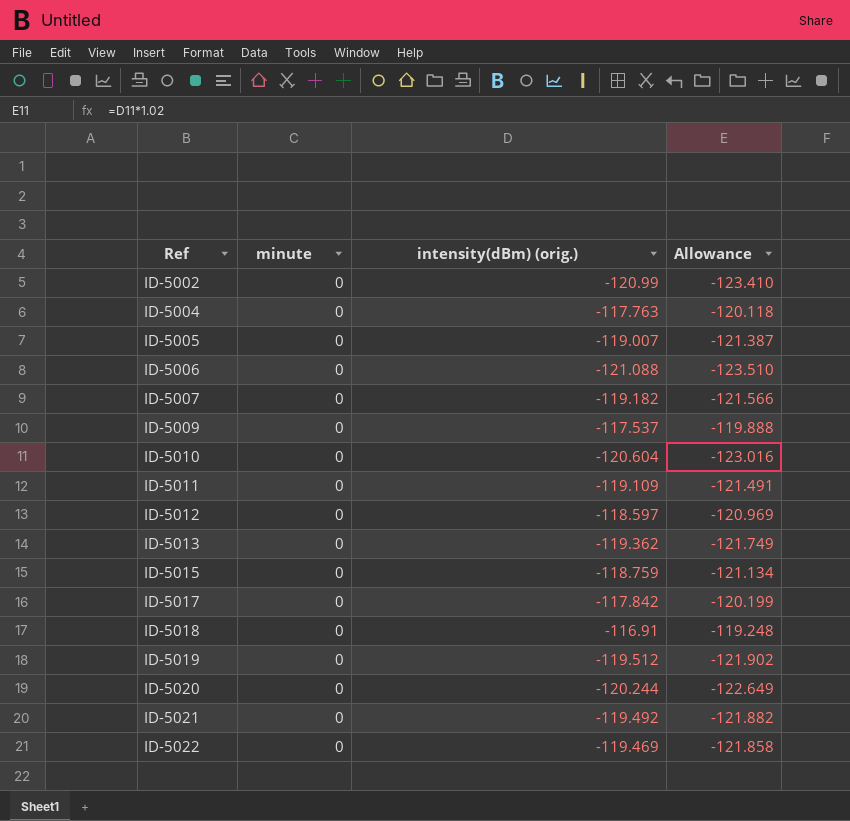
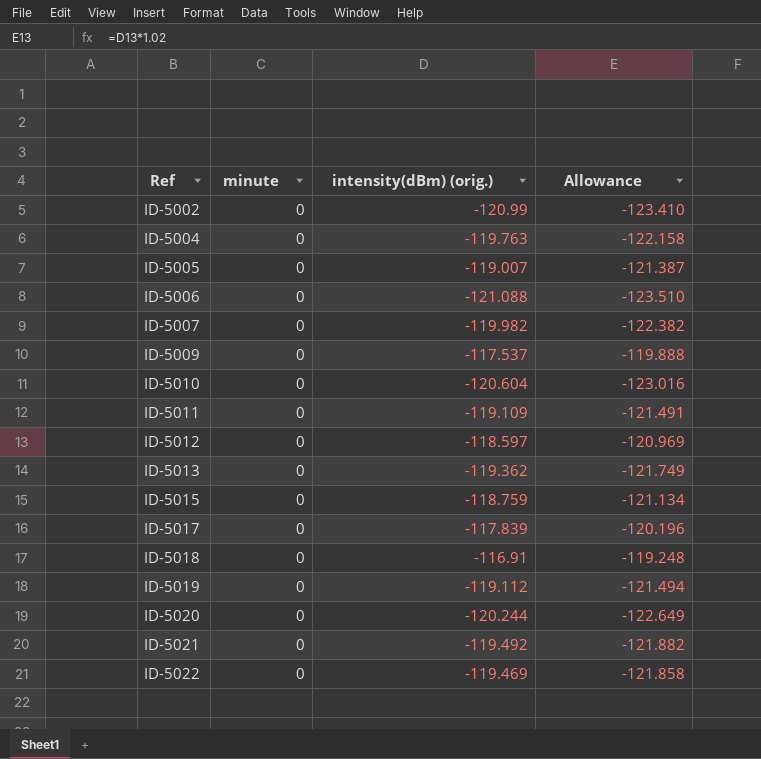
ID-5004 | intensity(dBm) (orig.): -117.763 -> -119.763
ID-5004 | Allowance: -120.118 -> -122.158
ID-5007 | intensity(dBm) (orig.): -119.182 -> -119.982
ID-5007 | Allowance: -121.566 -> -122.382
ID-5017 | intensity(dBm) (orig.): -117.842 -> -117.839
ID-5017 | Allowance: -120.199 -> -120.196
ID-5019 | intensity(dBm) (orig.): -119.512 -> -119.112
ID-5019 | Allowance: -121.902 -> -121.494

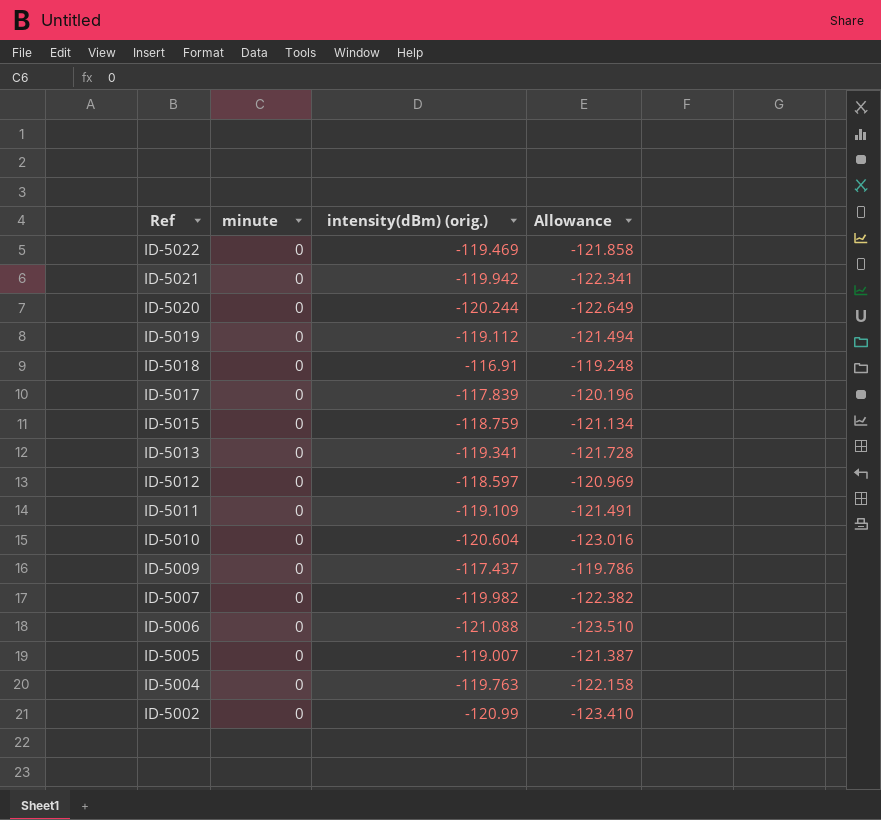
row order: Ref ascending -> Ref descending
ID-5021 | intensity(dBm) (orig.): -119.492 -> -119.942
ID-5021 | Allowance: -121.882 -> -122.341
ID-5013 | intensity(dBm) (orig.): -119.362 -> -119.341
ID-5013 | Allowance: -121.749 -> -121.728
ID-5009 | intensity(dBm) (orig.): -117.537 -> -117.437
ID-5009 | Allowance: -119.888 -> -119.786

